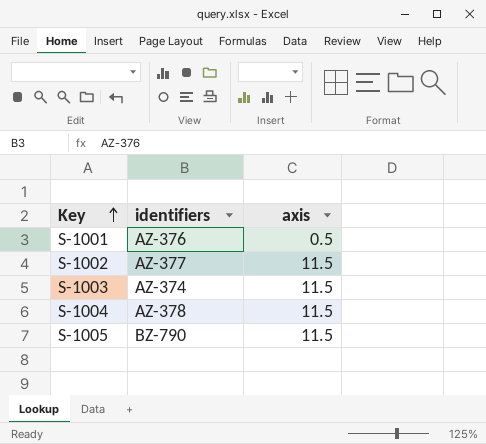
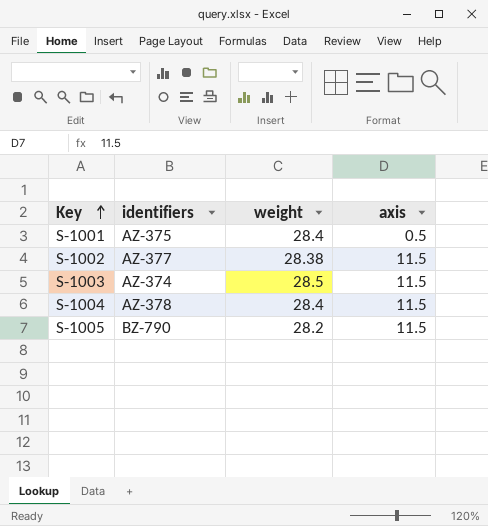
column weight | position: none -> 3
S-1001 | identifiers: AZ-376 -> AZ-375

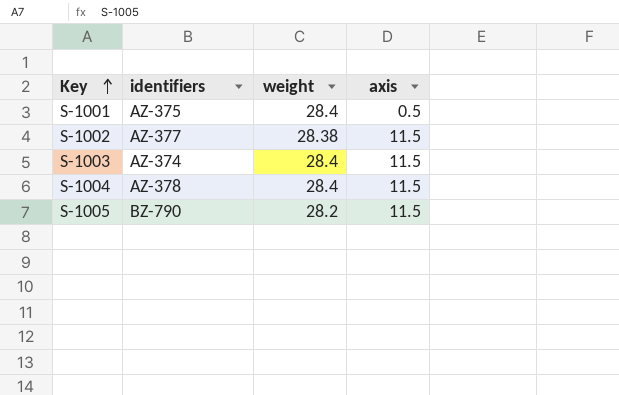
S-1003 | weight: 28.5 -> 28.4

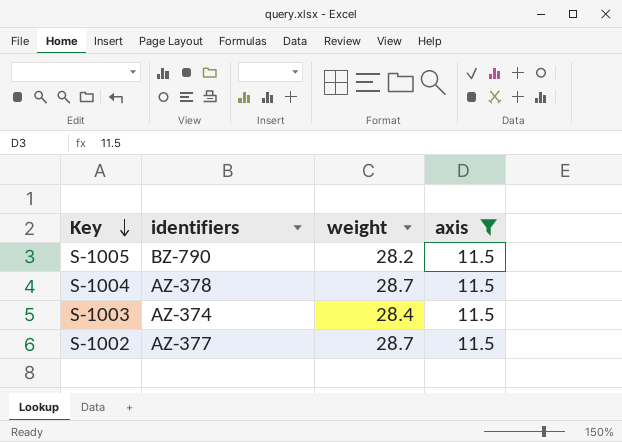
filter: none -> axis = 11.5
row order: Key ascending -> Key descending
S-1004 | weight: 28.4 -> 28.7
S-1002 | weight: 28.38 -> 28.7

